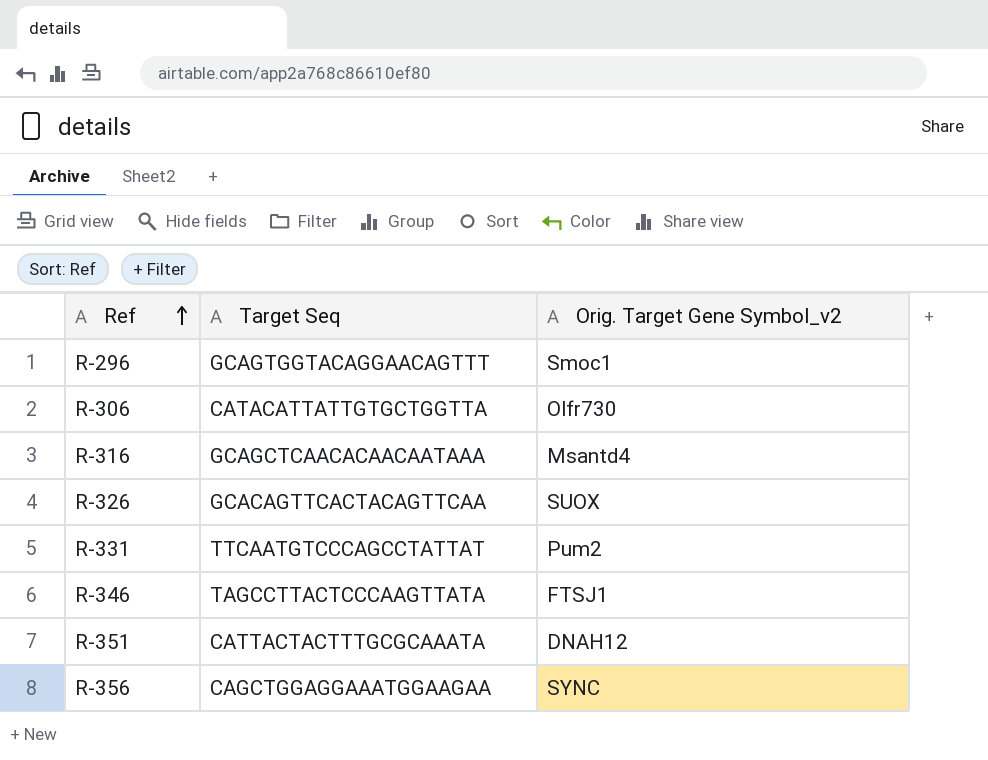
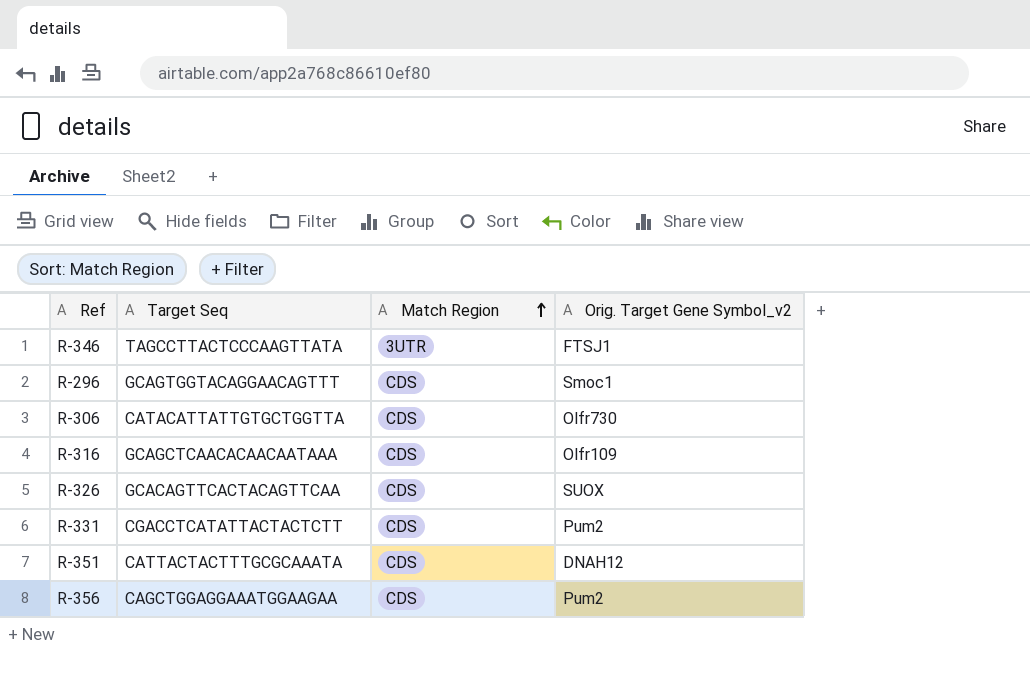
row order: Ref ascending -> Match Region ascending
column Match Region | position: none -> 3
R-316 | Orig. Target Gene Symbol_v2: Msantd4 -> Olfr109
R-331 | Target Seq: TTCAATGTCCCAGCCTATTAT -> CGACCTCATATTACTACTCTT
R-356 | Orig. Target Gene Symbol_v2: SYNC -> Pum2

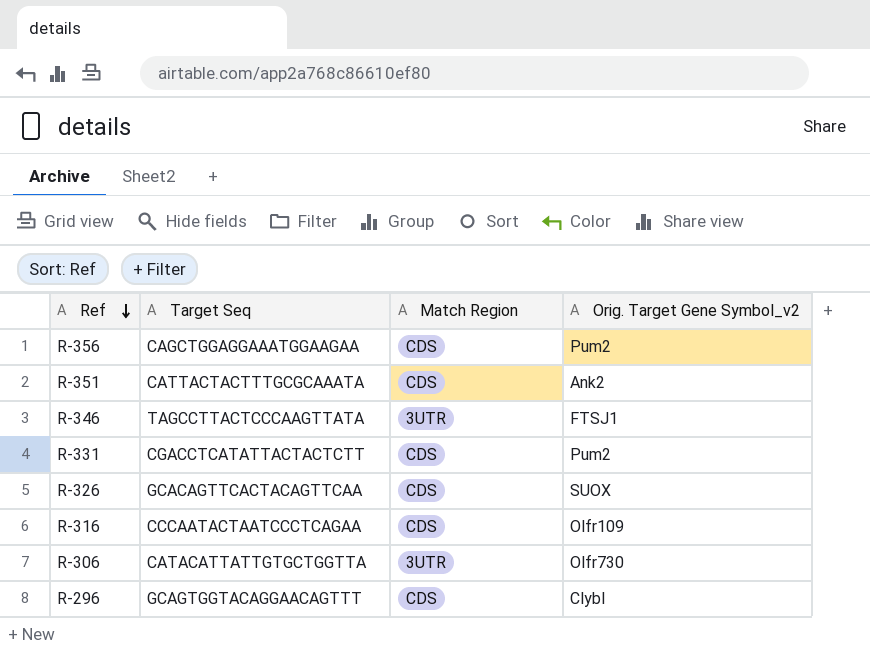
row order: Match Region ascending -> Ref descending
R-351 | Orig. Target Gene Symbol_v2: DNAH12 -> Ank2
R-316 | Target Seq: GCAGCTCAACACAACAATAAA -> CCCAATACTAATCCCTCAGAA
R-306 | Match Region: CDS -> 3UTR
R-296 | Orig. Target Gene Symbol_v2: Smoc1 -> Clybl

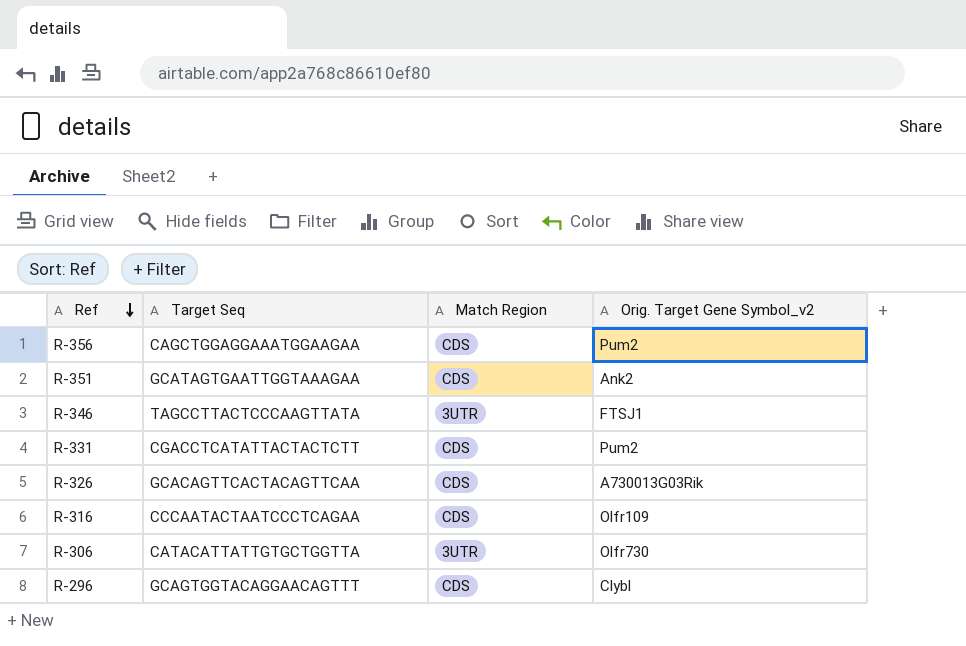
R-351 | Target Seq: CATTACTACTTTGCGCAAATA -> GCATAGTGAATTGGTAAAGAA
R-326 | Orig. Target Gene Symbol_v2: SUOX -> A730013G03Rik

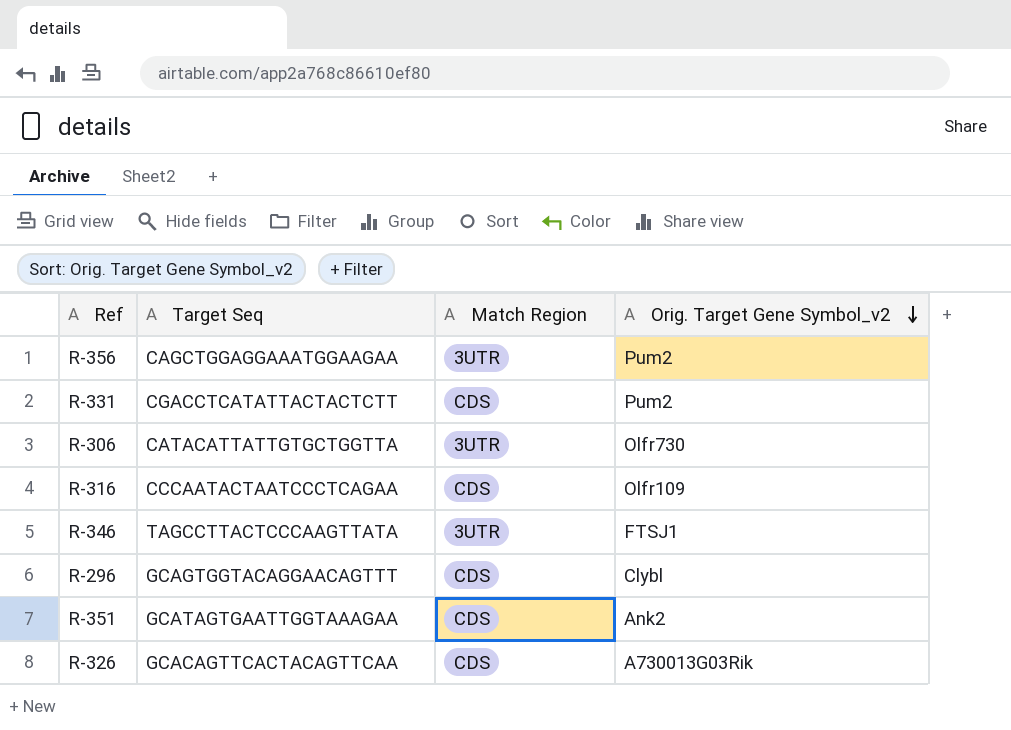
row order: Ref descending -> Orig. Target Gene Symbol_v2 descending
R-356 | Match Region: CDS -> 3UTR

